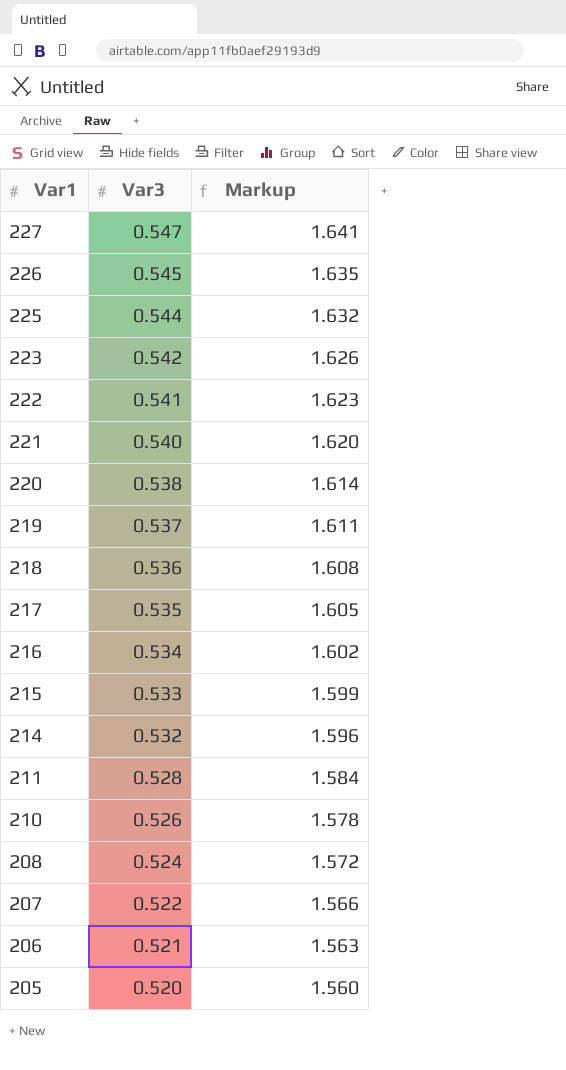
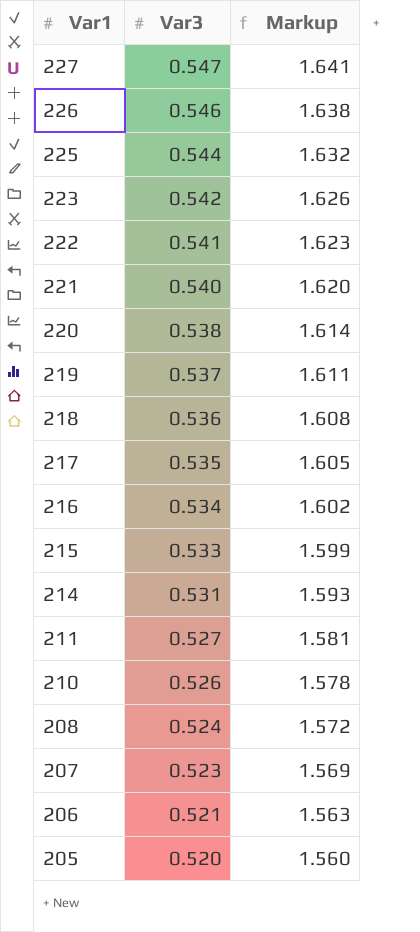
226 | Var3: 0.545 -> 0.546
226 | Markup: 1.635 -> 1.638
214 | Var3: 0.532 -> 0.531
214 | Markup: 1.596 -> 1.593
211 | Var3: 0.528 -> 0.527
211 | Markup: 1.584 -> 1.581
207 | Var3: 0.522 -> 0.523
207 | Markup: 1.566 -> 1.569

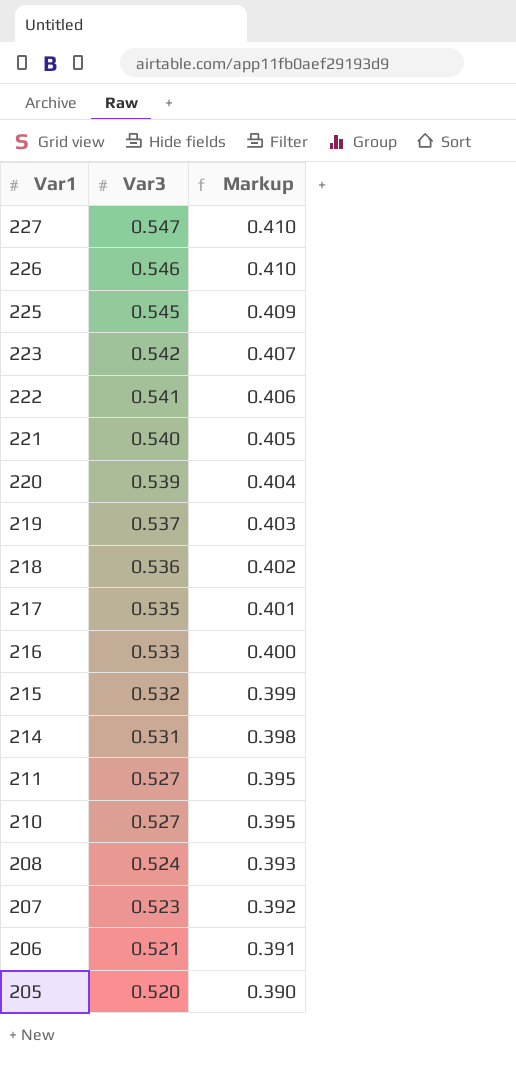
column Markup | formula: [Var3] * 3 -> [Var3] * 0.75
225 | Var3: 0.544 -> 0.545
220 | Var3: 0.538 -> 0.539
216 | Var3: 0.534 -> 0.533
215 | Var3: 0.533 -> 0.532
210 | Var3: 0.526 -> 0.527

